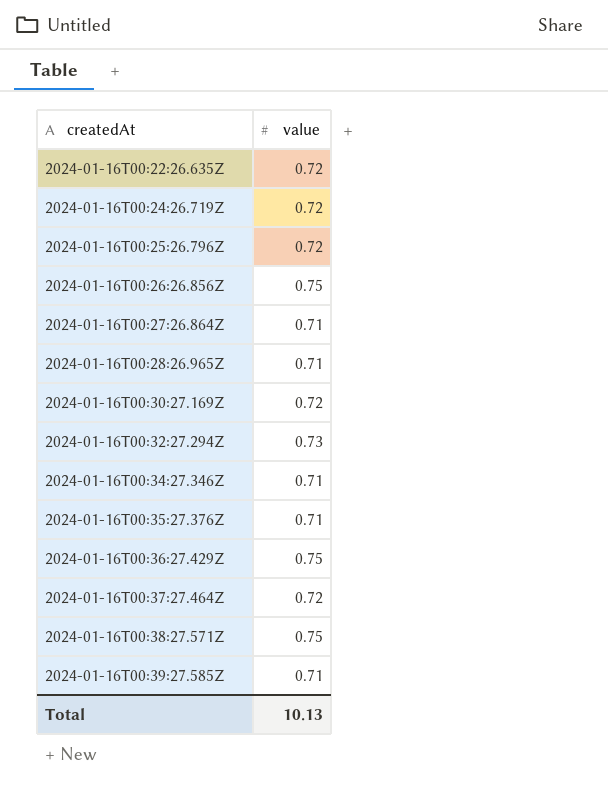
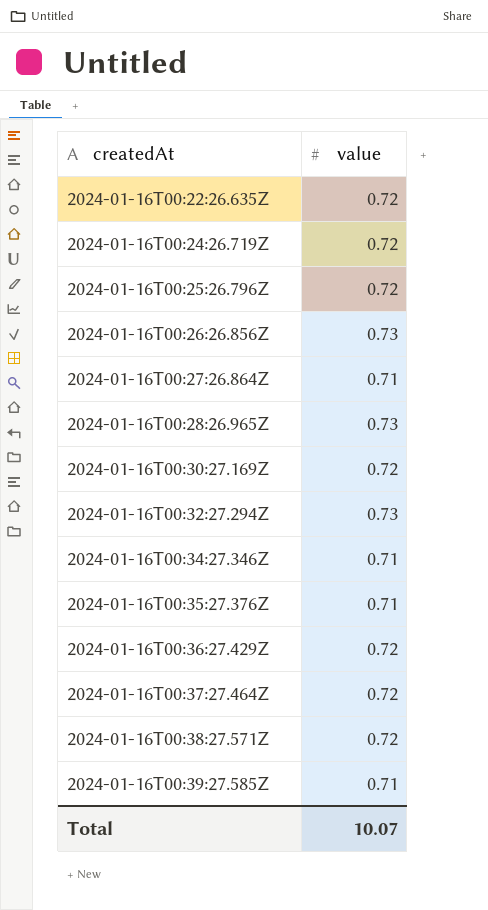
2024-01-16T00:26:26.856Z | value: 0.75 -> 0.73
2024-01-16T00:28:26.965Z | value: 0.71 -> 0.73
2024-01-16T00:36:27.429Z | value: 0.75 -> 0.72
2024-01-16T00:38:27.571Z | value: 0.75 -> 0.72
Total | value: 10.13 -> 10.07

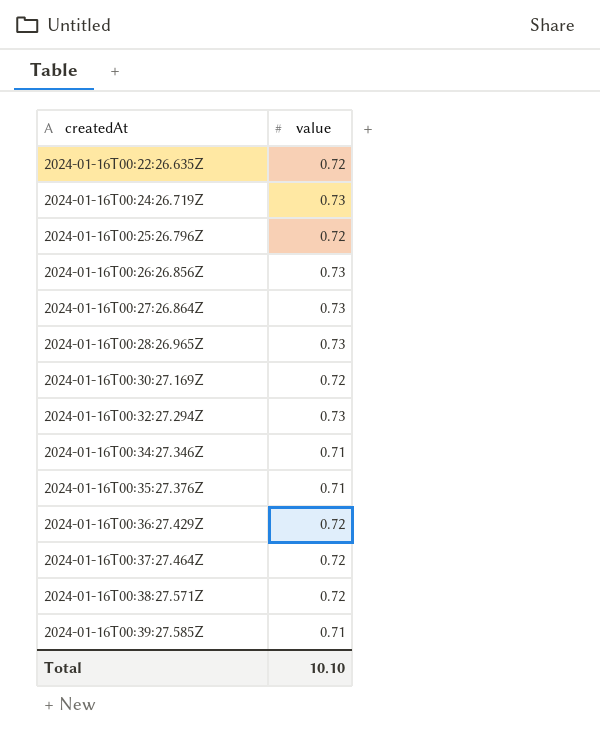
2024-01-16T00:24:26.719Z | value: 0.72 -> 0.73
2024-01-16T00:27:26.864Z | value: 0.71 -> 0.73
Total | value: 10.07 -> 10.10

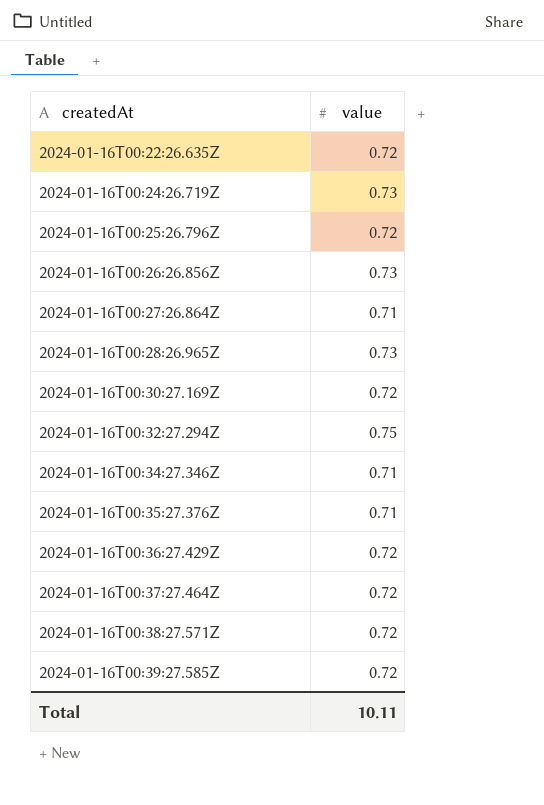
2024-01-16T00:27:26.864Z | value: 0.73 -> 0.71
2024-01-16T00:32:27.294Z | value: 0.73 -> 0.75
2024-01-16T00:39:27.585Z | value: 0.71 -> 0.72
Total | value: 10.10 -> 10.11

